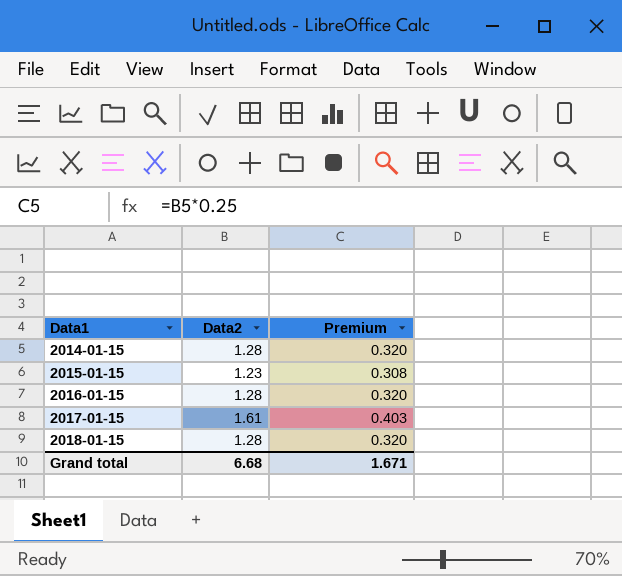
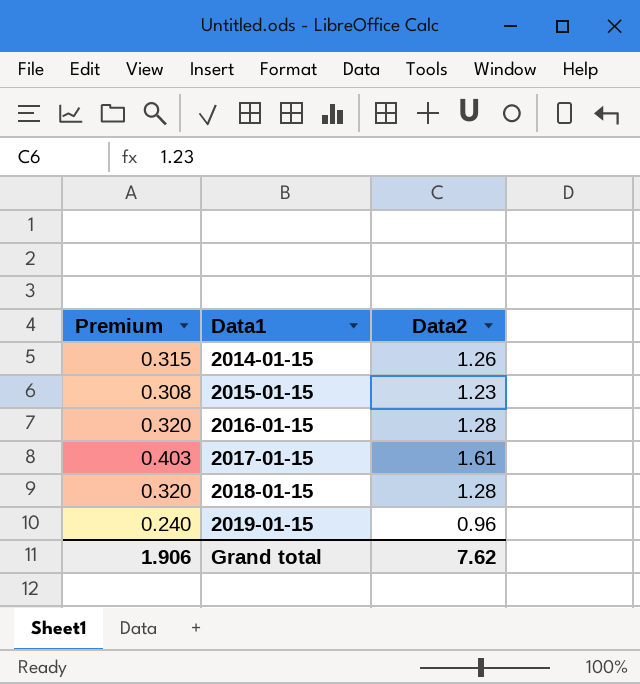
column Premium | position: 3 -> 1
2014-01-15 | Premium: 0.320 -> 0.315
2014-01-15 | Data2: 1.28 -> 1.26
row 2019-01-15: none -> 0.240 | 0.96
Grand total | Premium: 1.671 -> 1.906
Grand total | Data2: 6.68 -> 7.62

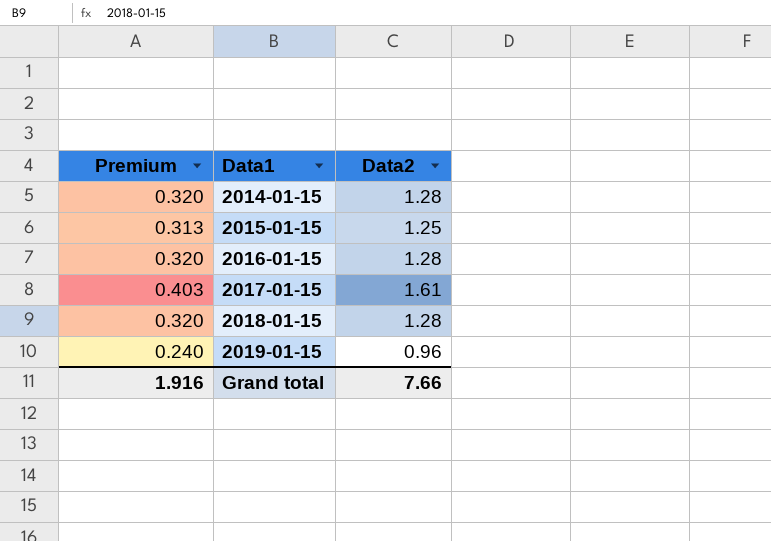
2014-01-15 | Premium: 0.315 -> 0.320
2014-01-15 | Data2: 1.26 -> 1.28
2015-01-15 | Premium: 0.308 -> 0.313
2015-01-15 | Data2: 1.23 -> 1.25
Grand total | Premium: 1.906 -> 1.916
Grand total | Data2: 7.62 -> 7.66

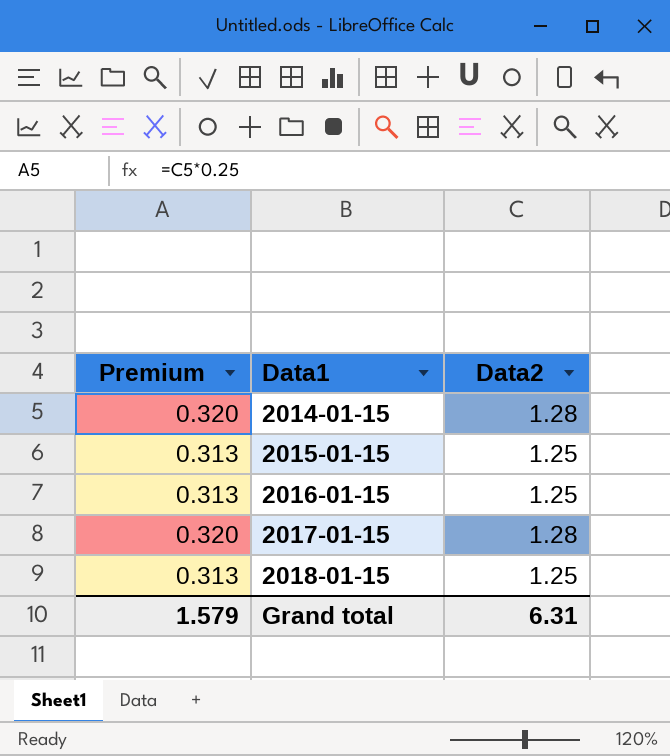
row 2019-01-15: 0.240 | 0.96 -> none
2016-01-15 | Premium: 0.320 -> 0.313
2016-01-15 | Data2: 1.28 -> 1.25
2017-01-15 | Premium: 0.403 -> 0.320
2017-01-15 | Data2: 1.61 -> 1.28
2018-01-15 | Premium: 0.320 -> 0.313
2018-01-15 | Data2: 1.28 -> 1.25
Grand total | Premium: 1.916 -> 1.579
Grand total | Data2: 7.66 -> 6.31

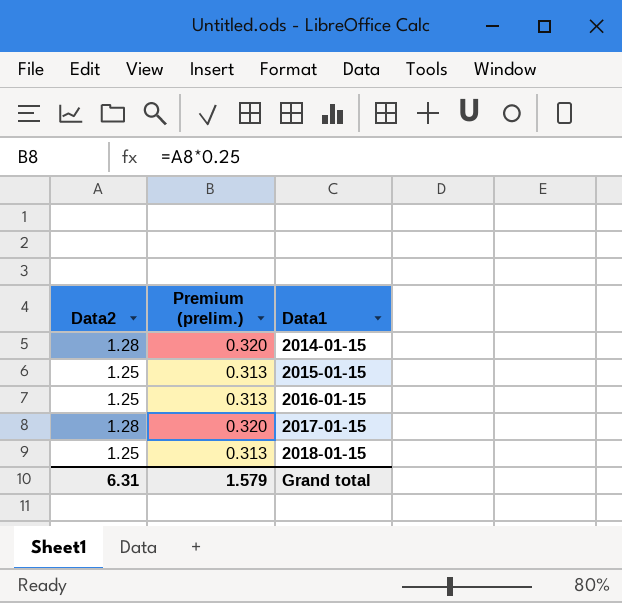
column Data2 | position: 3 -> 1
column name: Premium -> Premium (prelim.)

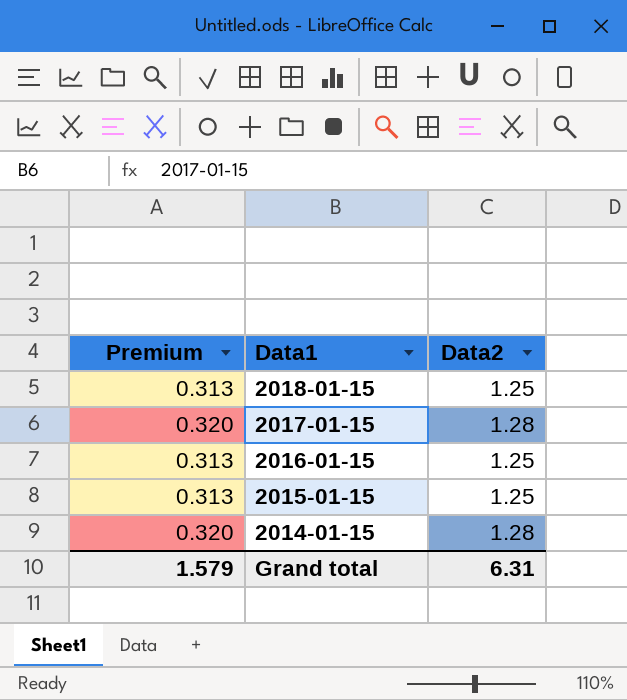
row order: Data1 ascending -> Data1 descending
column name: Premium (prelim.) -> Premium
column Data2 | position: 1 -> 3

